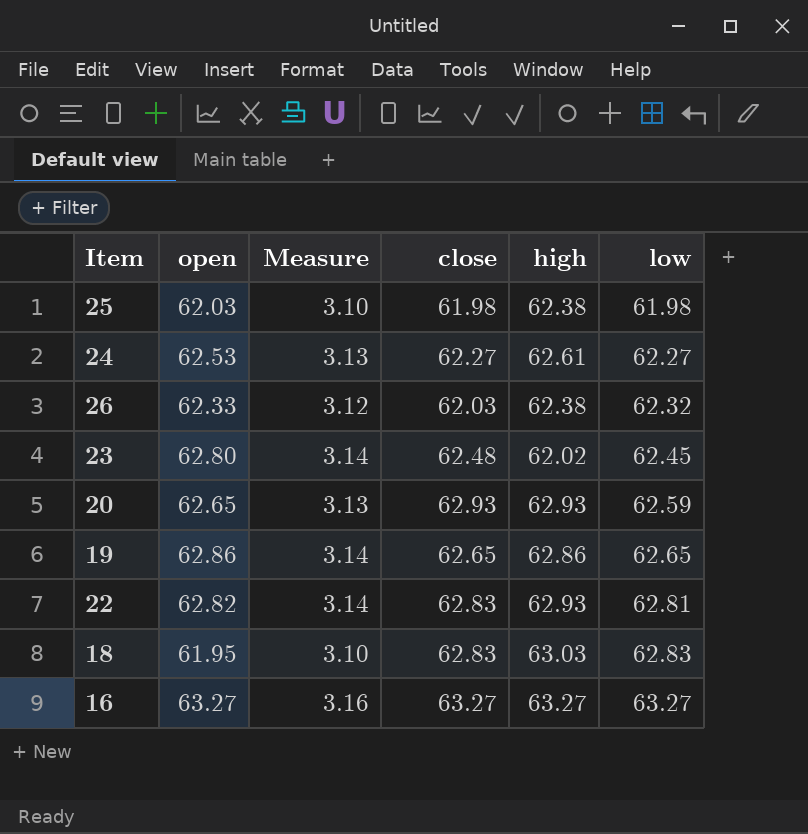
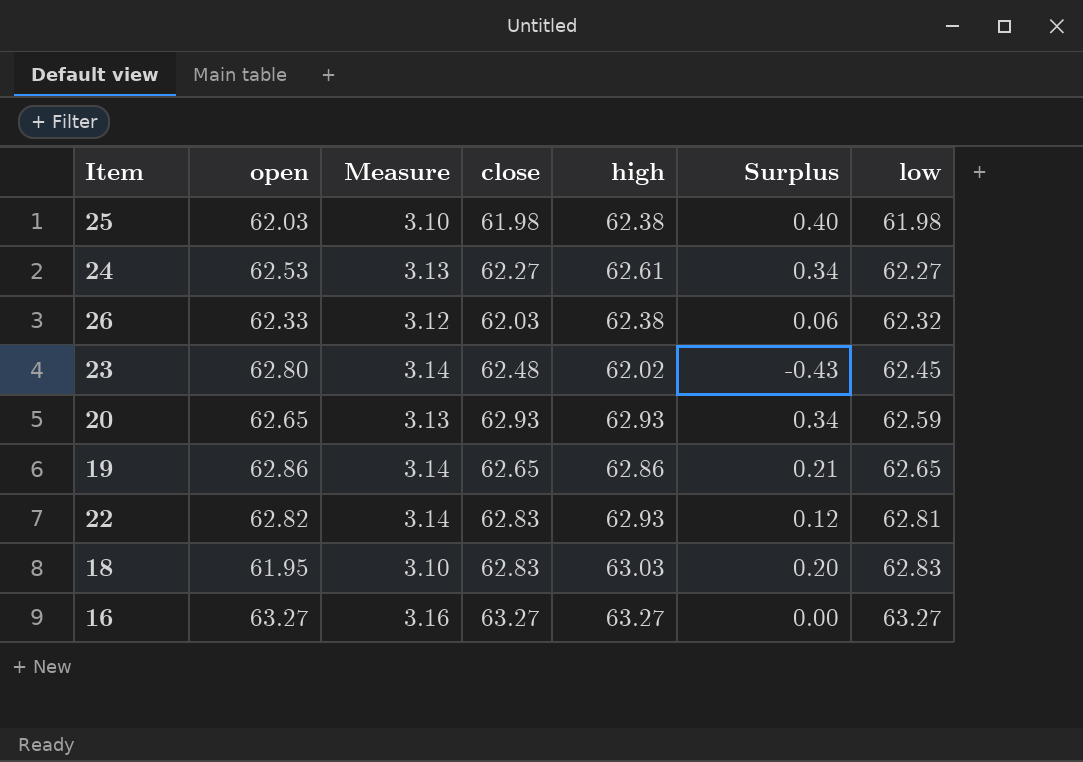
column Surplus | formula: none -> [high] - [low]

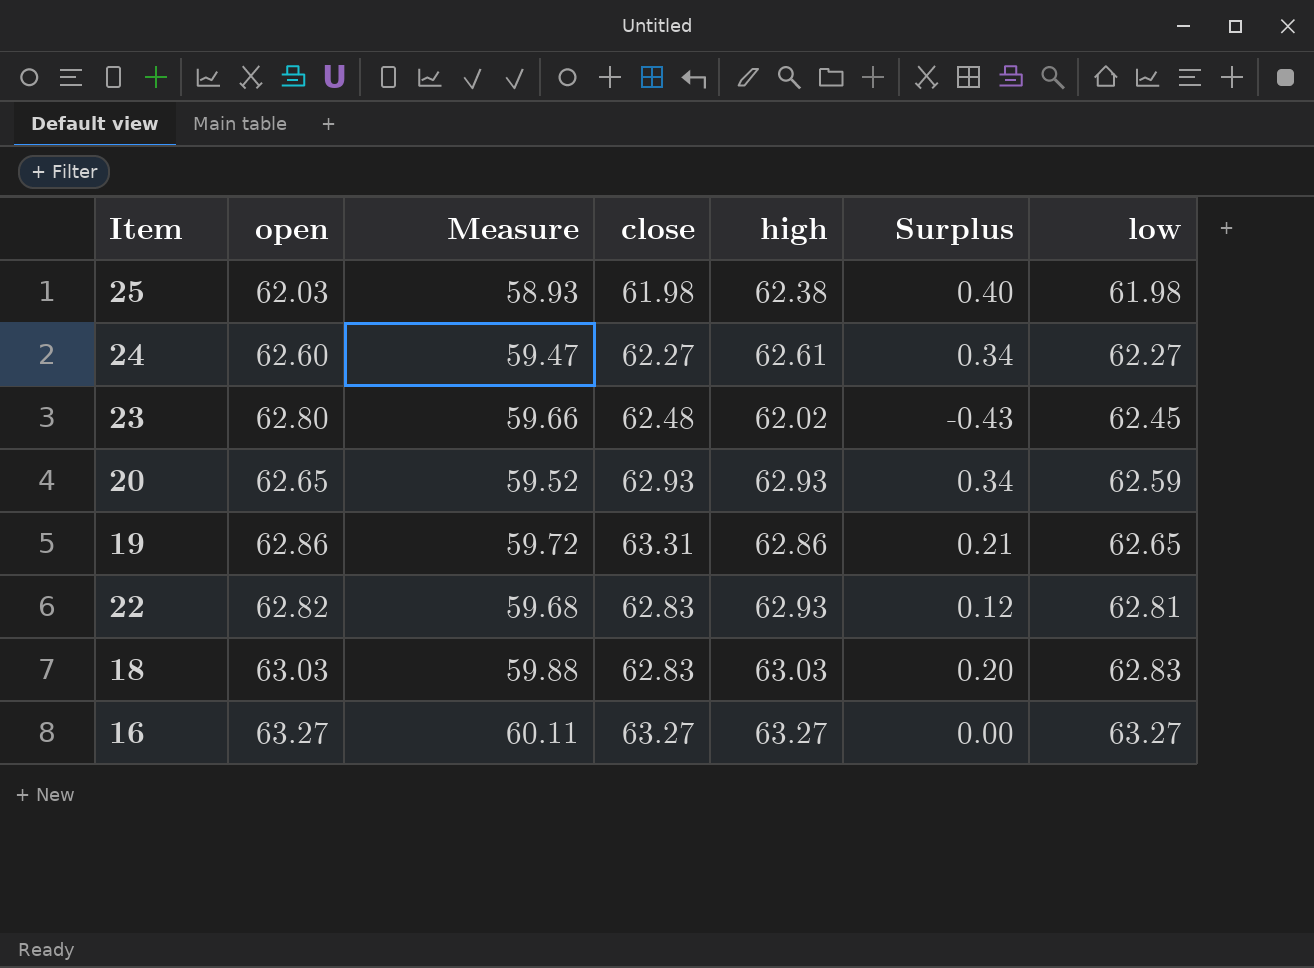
column Measure | formula: [open] * 0.05 -> [open] * 0.95
row 26: 62.33 | 3.12 | 62.03 | 62.38 | 0.06 | 62.32 -> none
24 | open: 62.53 -> 62.60
19 | close: 62.65 -> 63.31
18 | open: 61.95 -> 63.03

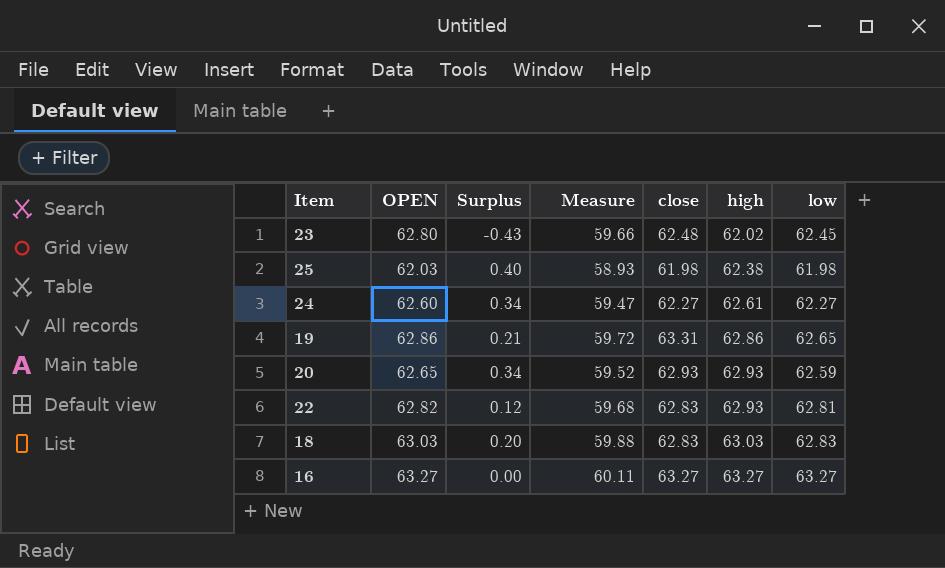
row order: low ascending -> high ascending
column name: open -> OPEN
column Surplus | position: 6 -> 3

